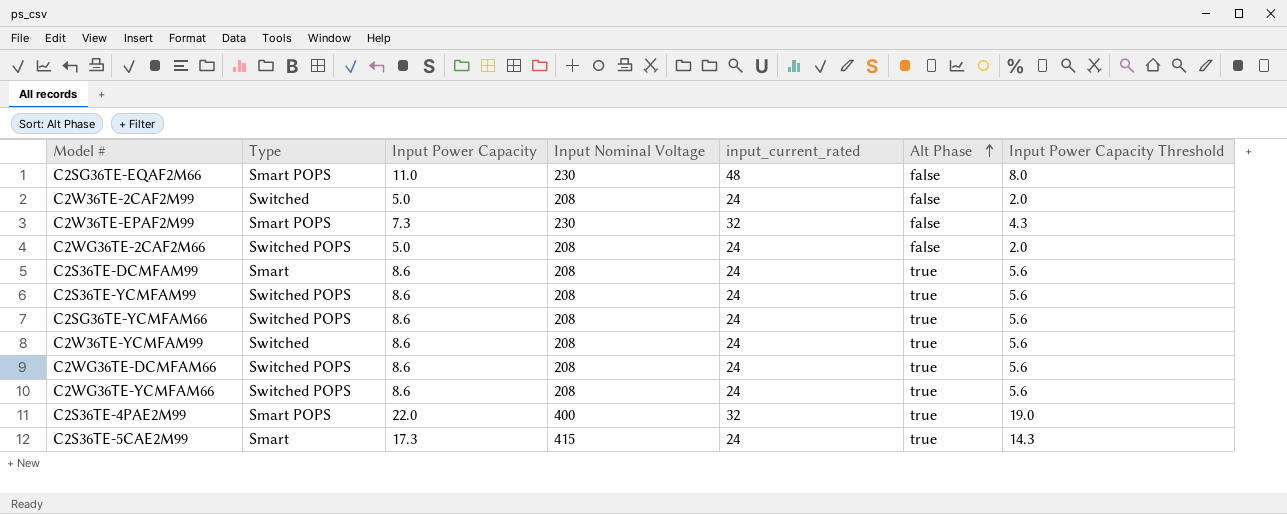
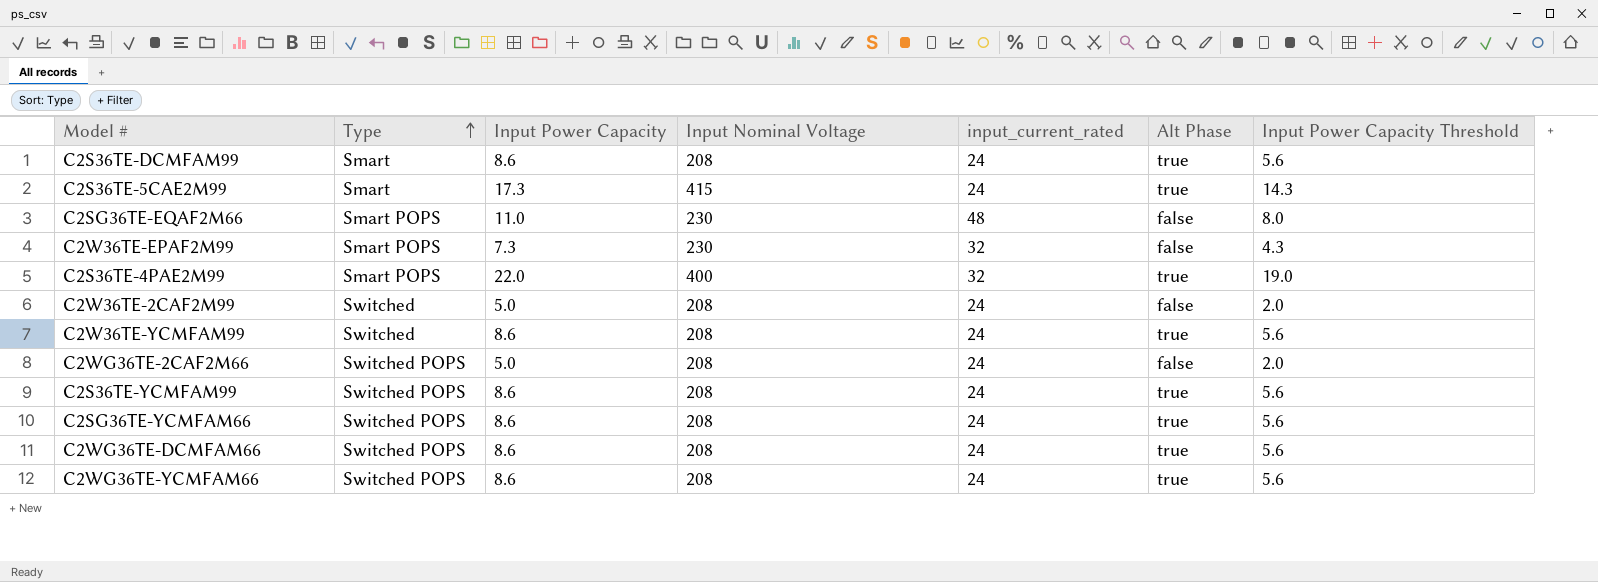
row order: Alt Phase ascending -> Type ascending

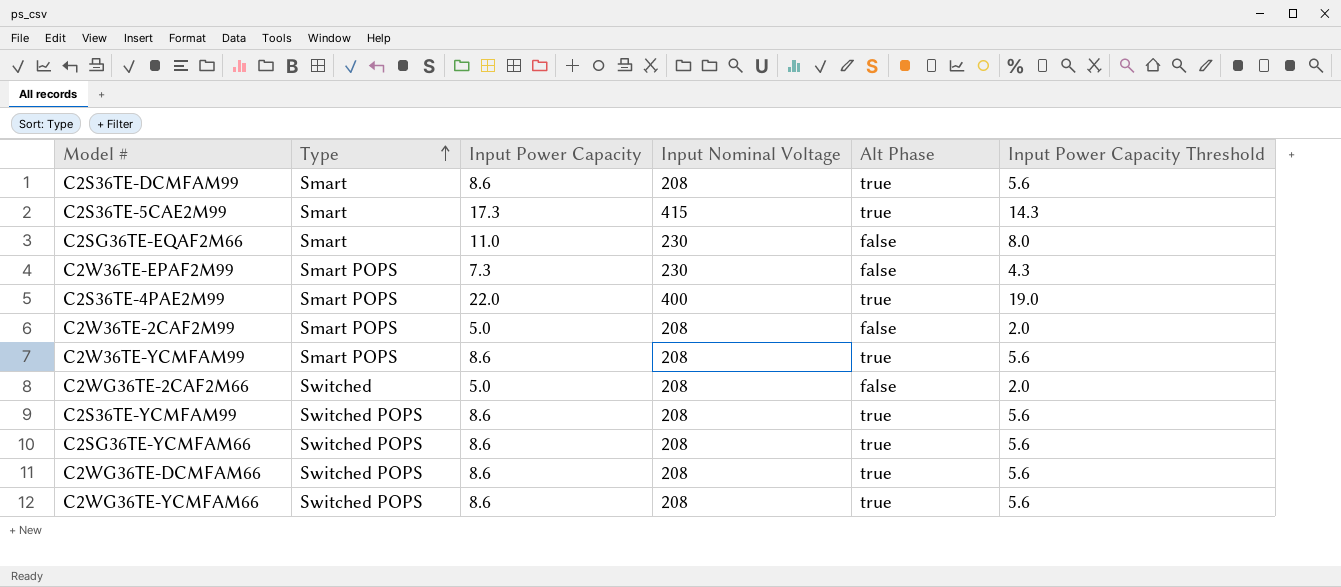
column input_current_rated | position: 5 -> none
C2SG36TE-EQAF2M66 | Type: Smart POPS -> Smart
C2W36TE-2CAF2M99 | Type: Switched -> Smart POPS
C2W36TE-YCMFAM99 | Type: Switched -> Smart POPS
C2WG36TE-2CAF2M66 | Type: Switched POPS -> Switched

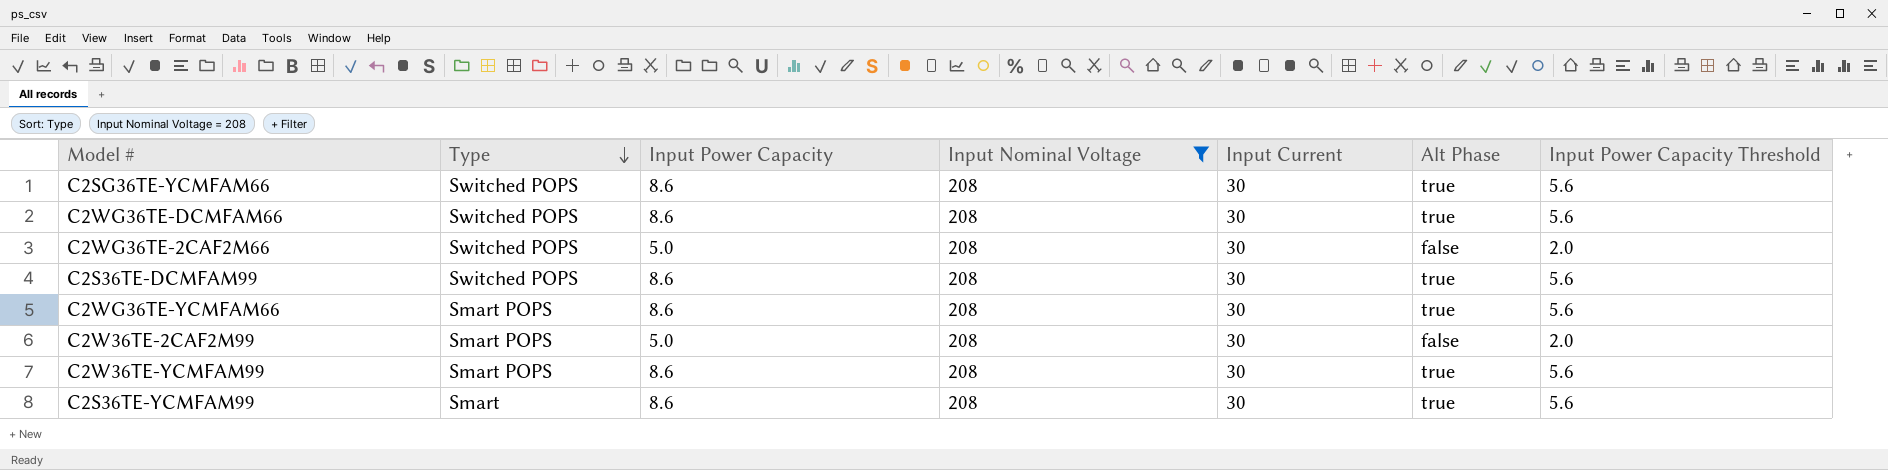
filter: none -> Input Nominal Voltage = 208
row order: Type ascending -> Type descending
column Input Current | position: none -> 5
C2WG36TE-2CAF2M66 | Type: Switched -> Switched POPS
C2S36TE-DCMFAM99 | Type: Smart -> Switched POPS
C2WG36TE-YCMFAM66 | Type: Switched POPS -> Smart POPS
C2S36TE-YCMFAM99 | Type: Switched POPS -> Smart

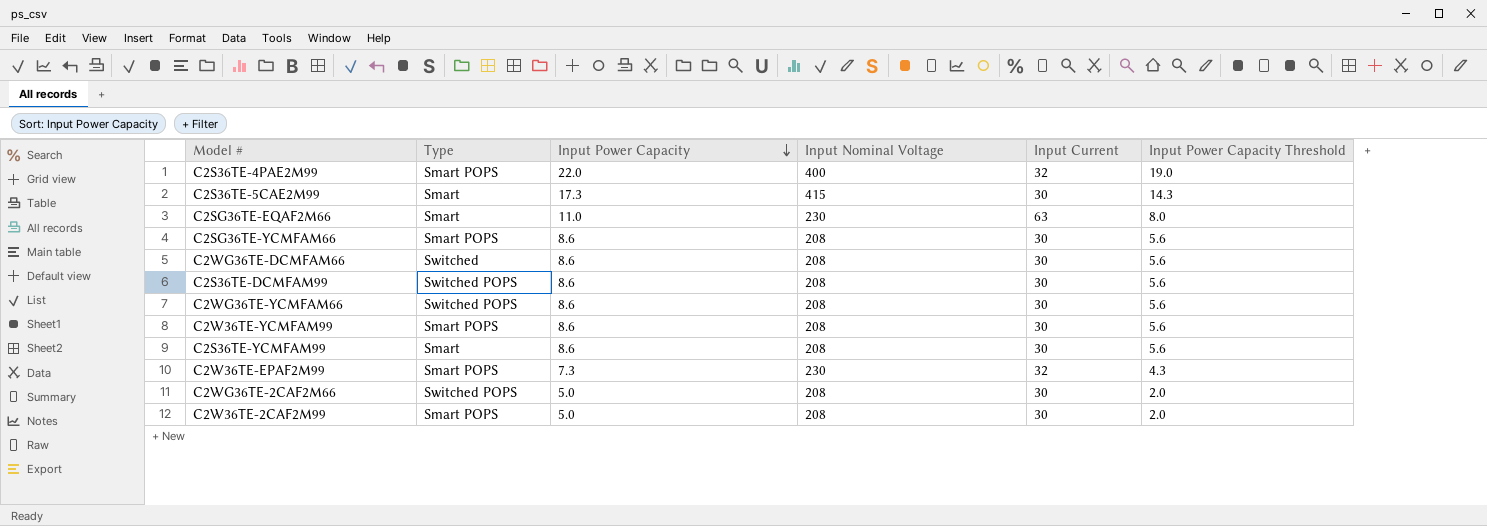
filter: Input Nominal Voltage = 208 -> none
row order: Type descending -> Input Power Capacity descending
column Alt Phase | position: 6 -> none
C2SG36TE-YCMFAM66 | Type: Switched POPS -> Smart POPS
C2WG36TE-DCMFAM66 | Type: Switched POPS -> Switched
C2WG36TE-YCMFAM66 | Type: Smart POPS -> Switched POPS

